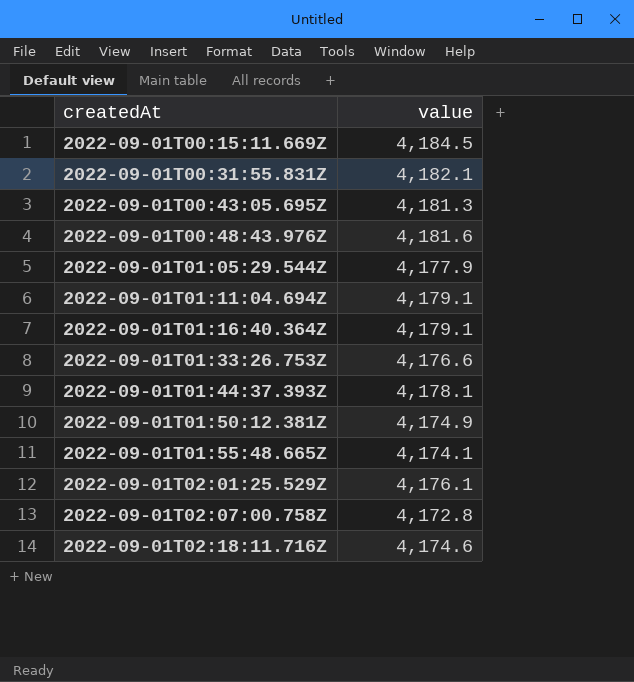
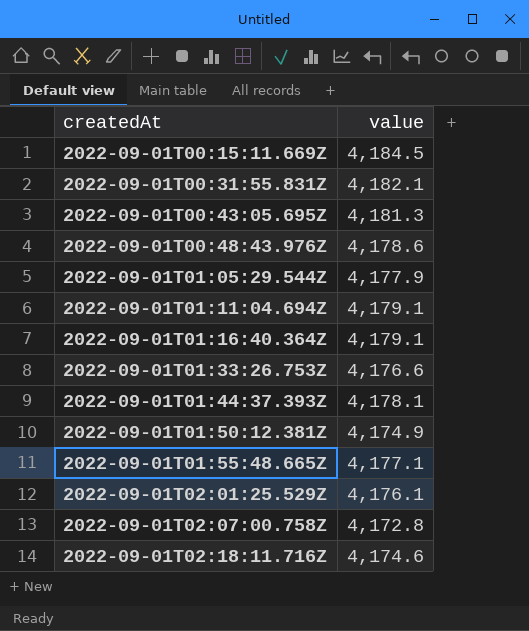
2022-09-01T00:48:43.976Z | value: 4,181.6 -> 4,178.6
2022-09-01T01:55:48.665Z | value: 4,174.1 -> 4,177.1

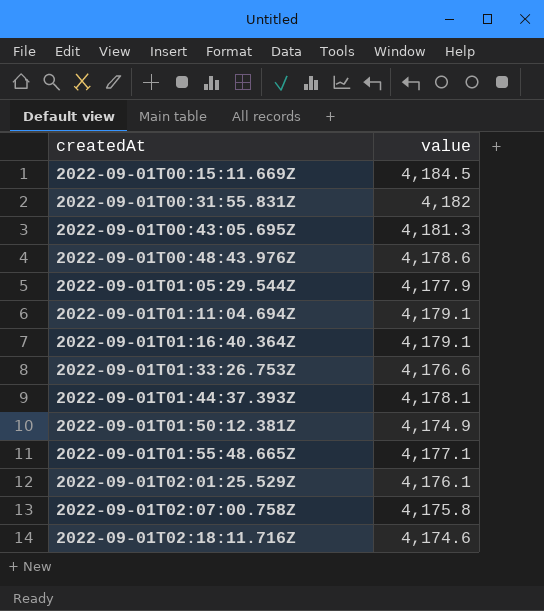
2022-09-01T00:31:55.831Z | value: 4,182.1 -> 4,182
2022-09-01T02:07:00.758Z | value: 4,172.8 -> 4,175.8

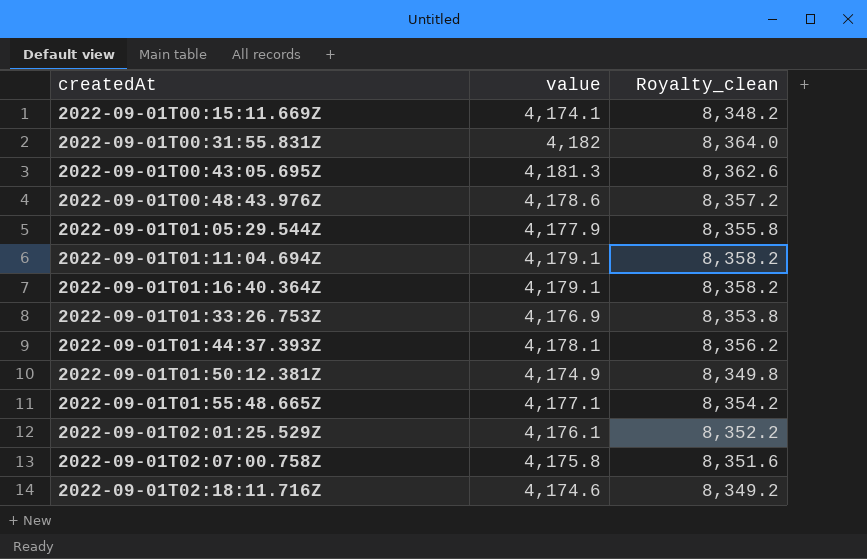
column Royalty_clean | formula: none -> [value] * 2
2022-09-01T00:15:11.669Z | value: 4,184.5 -> 4,174.1
2022-09-01T01:33:26.753Z | value: 4,176.6 -> 4,176.9

